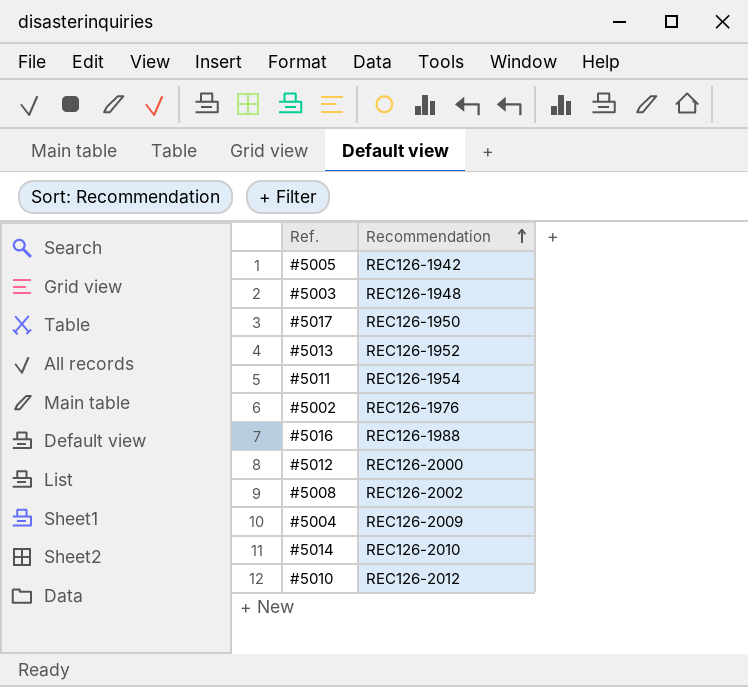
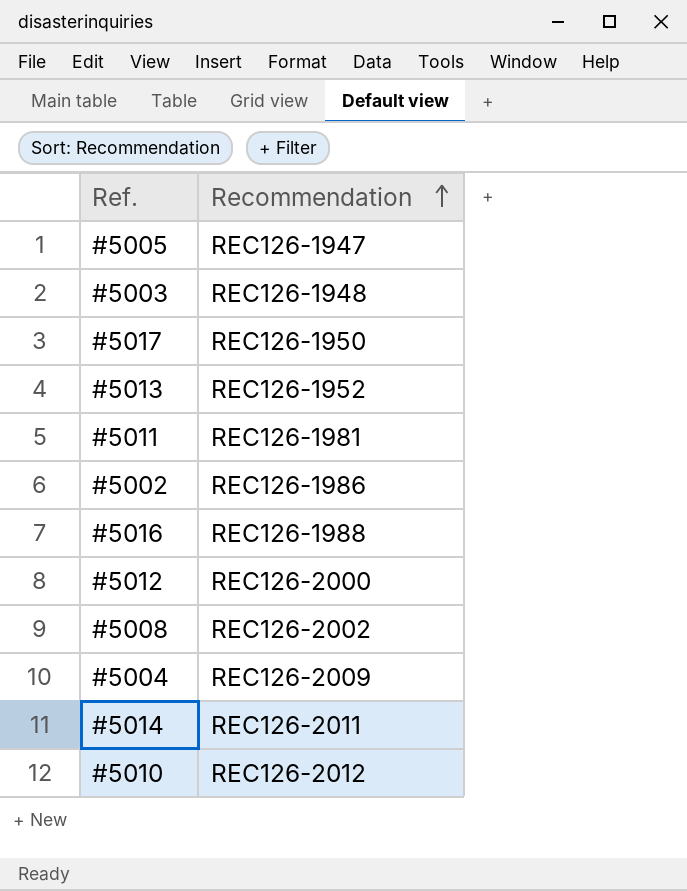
#5005 | Recommendation: REC126-1942 -> REC126-1947
#5011 | Recommendation: REC126-1954 -> REC126-1981
#5002 | Recommendation: REC126-1976 -> REC126-1986
#5014 | Recommendation: REC126-2010 -> REC126-2011

